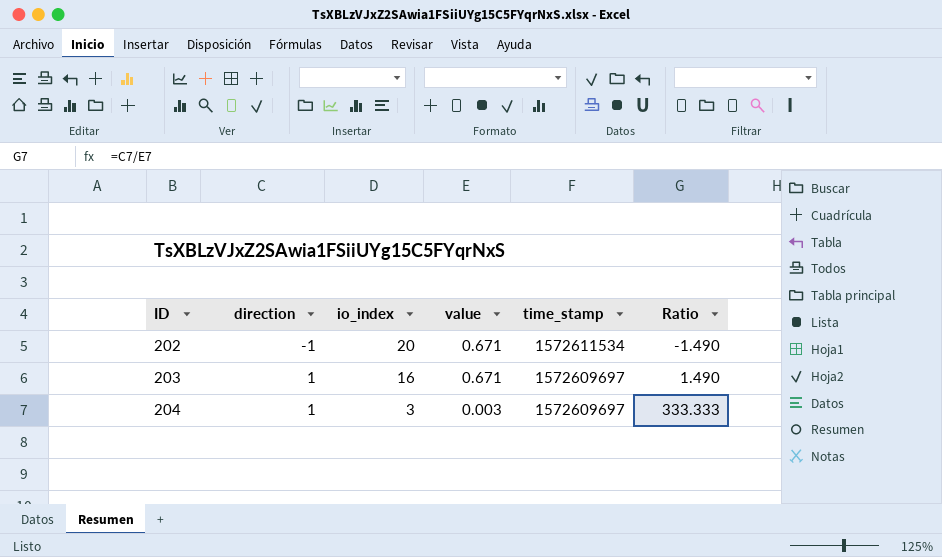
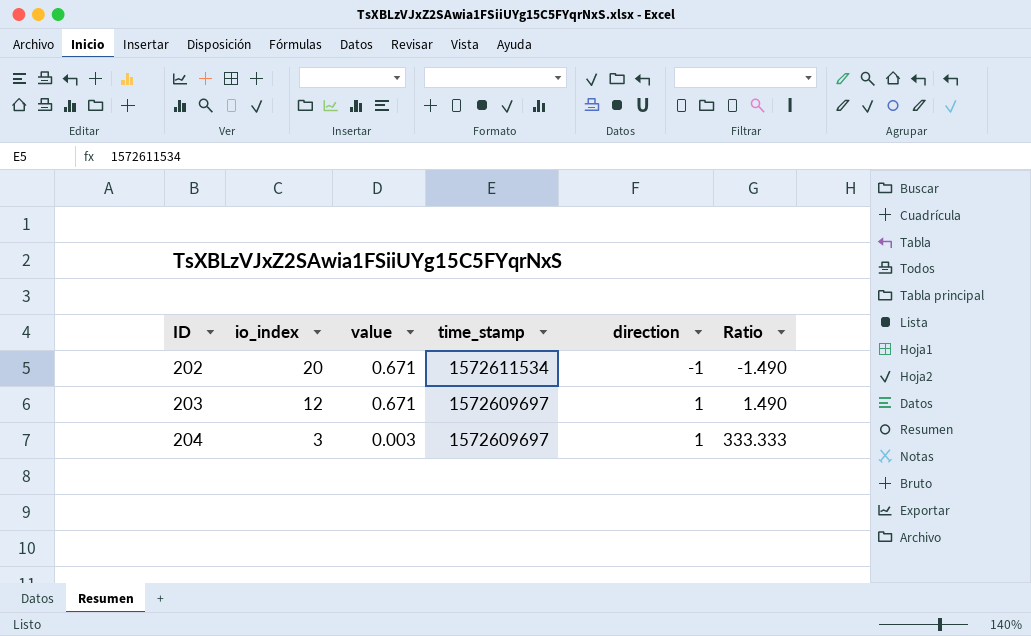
column direction | position: 2 -> 5
203 | io_index: 16 -> 12

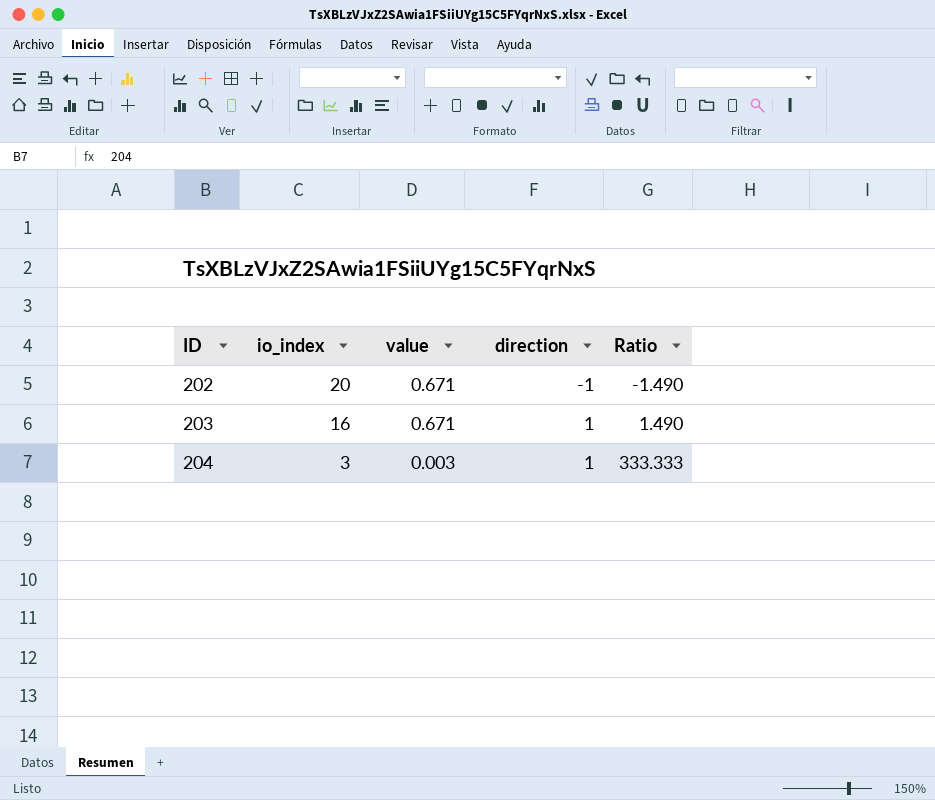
column time_stamp | position: 4 -> none
203 | io_index: 12 -> 16

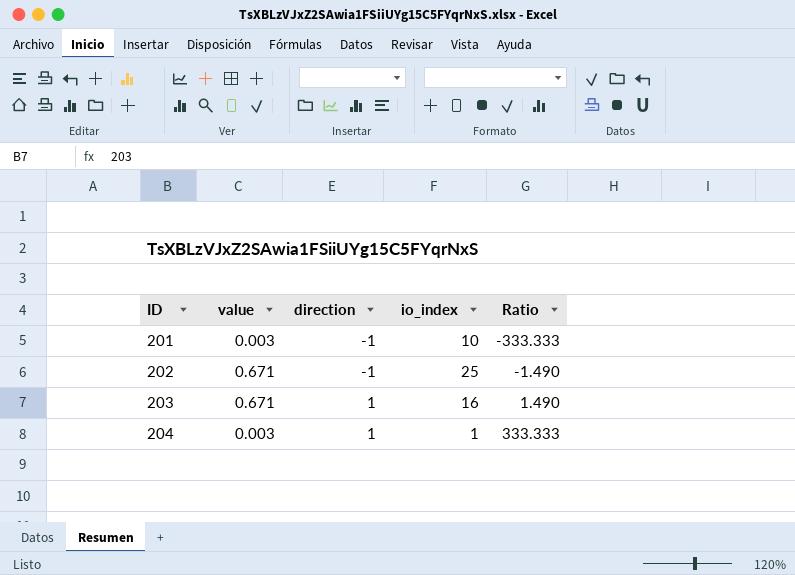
column io_index | position: 2 -> 4
row 201: none -> 0.003 | -1 | 10 | -333.333
202 | io_index: 20 -> 25
204 | io_index: 3 -> 1

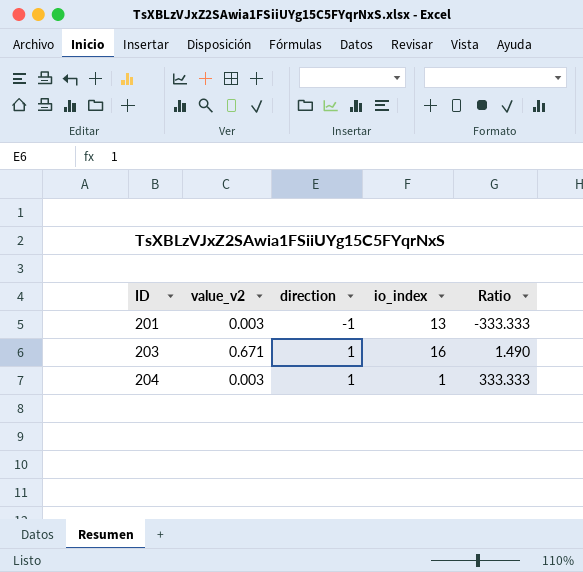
column name: value -> value_v2
row 202: 0.671 | -1 | 25 | -1.490 -> none
201 | io_index: 10 -> 13

